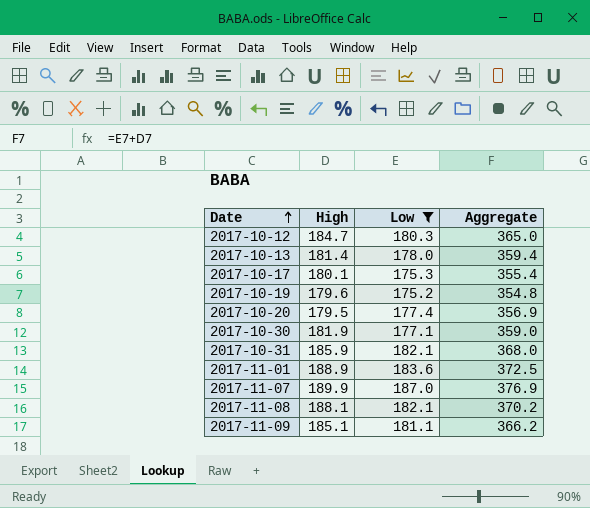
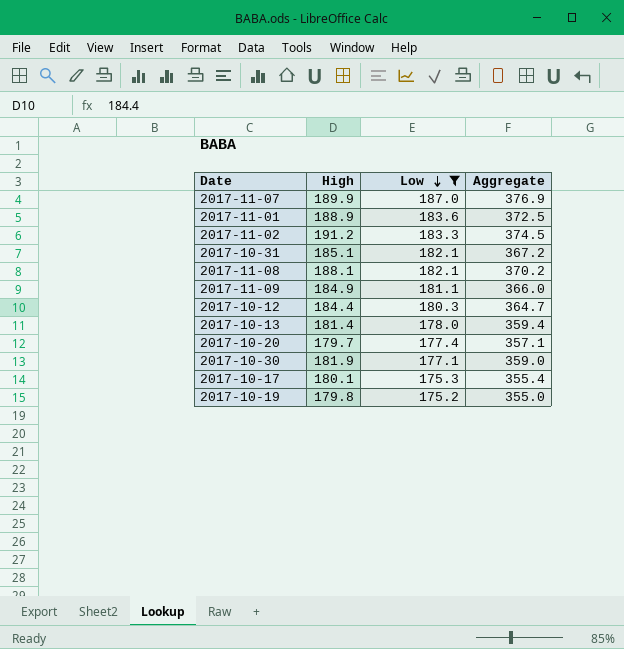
row order: Date ascending -> Low descending
row 2017-11-02: none -> 191.2 | 183.3 | 374.5
2017-10-31 | High: 185.9 -> 185.1
2017-10-31 | Aggregate: 368.0 -> 367.2
2017-11-09 | High: 185.1 -> 184.9
2017-11-09 | Aggregate: 366.2 -> 366.0
2017-10-12 | High: 184.7 -> 184.4
2017-10-12 | Aggregate: 365.0 -> 364.7
2017-10-20 | High: 179.5 -> 179.7
2017-10-20 | Aggregate: 356.9 -> 357.1
2017-10-19 | High: 179.6 -> 179.8
2017-10-19 | Aggregate: 354.8 -> 355.0

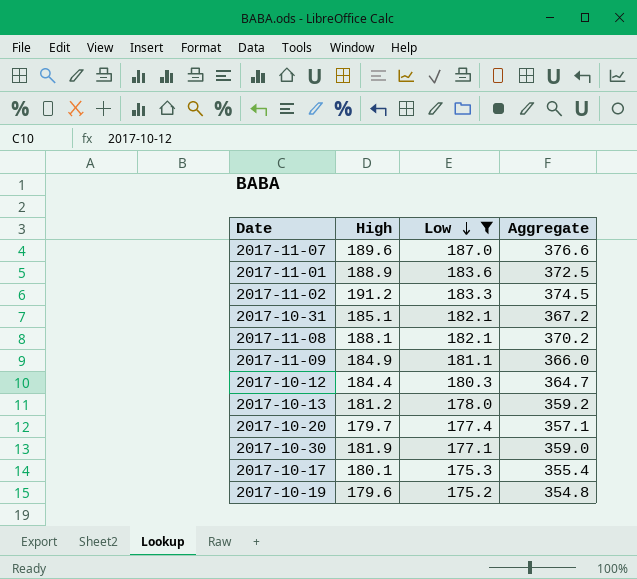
2017-11-07 | High: 189.9 -> 189.6
2017-11-07 | Aggregate: 376.9 -> 376.6
2017-10-13 | High: 181.4 -> 181.2
2017-10-13 | Aggregate: 359.4 -> 359.2
2017-10-19 | High: 179.8 -> 179.6
2017-10-19 | Aggregate: 355.0 -> 354.8

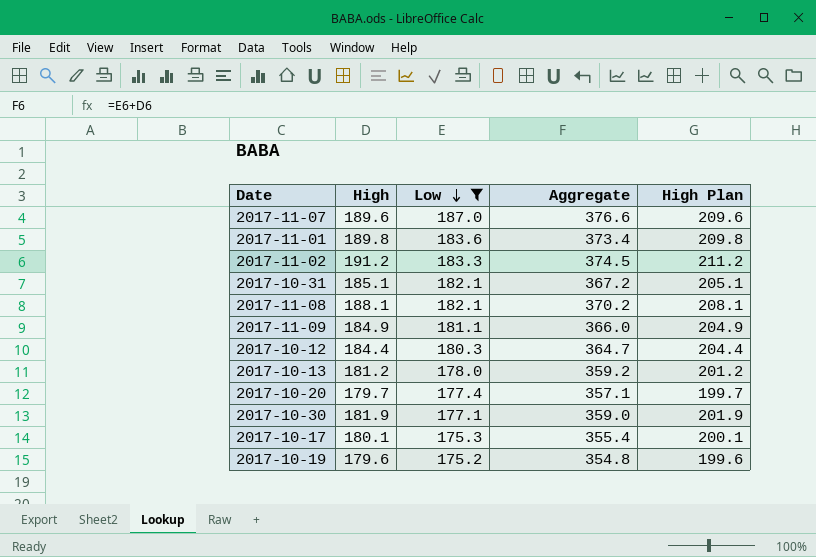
column High Plan | formula: none -> [High] + 20
2017-11-01 | High: 188.9 -> 189.8
2017-11-01 | Aggregate: 372.5 -> 373.4

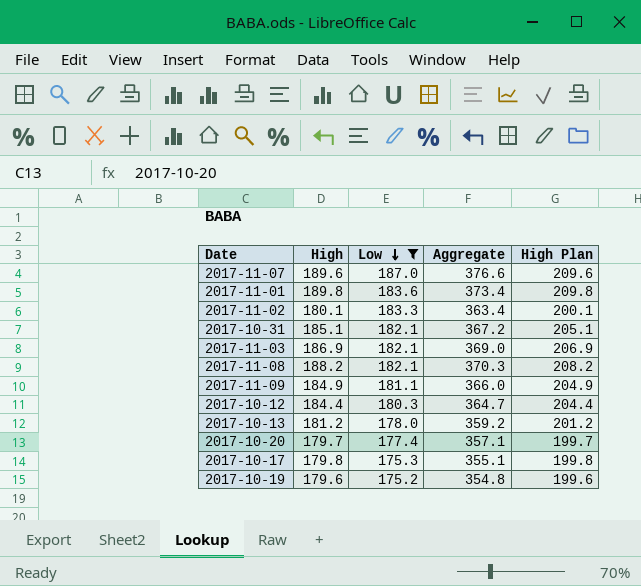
row 2017-10-30: 181.9 | 177.1 | 359.0 | 201.9 -> none
2017-11-02 | High: 191.2 -> 180.1
2017-11-02 | Aggregate: 374.5 -> 363.4
2017-11-02 | High Plan: 211.2 -> 200.1
row 2017-11-03: none -> 186.9 | 182.1 | 369.0 | 206.9
2017-11-08 | High: 188.1 -> 188.2
2017-11-08 | Aggregate: 370.2 -> 370.3
2017-11-08 | High Plan: 208.1 -> 208.2
2017-10-17 | High: 180.1 -> 179.8
2017-10-17 | Aggregate: 355.4 -> 355.1
2017-10-17 | High Plan: 200.1 -> 199.8

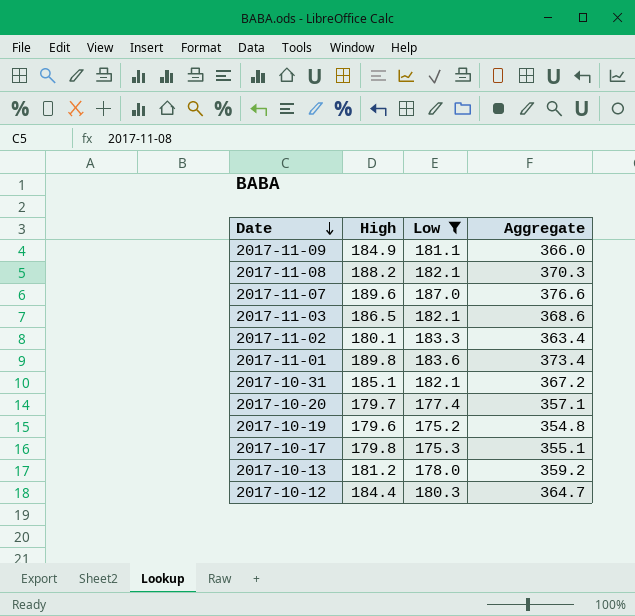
row order: Low descending -> Date descending
column High Plan | formula: [High] + 20 -> none
2017-11-03 | High: 186.9 -> 186.5
2017-11-03 | Aggregate: 369.0 -> 368.6

